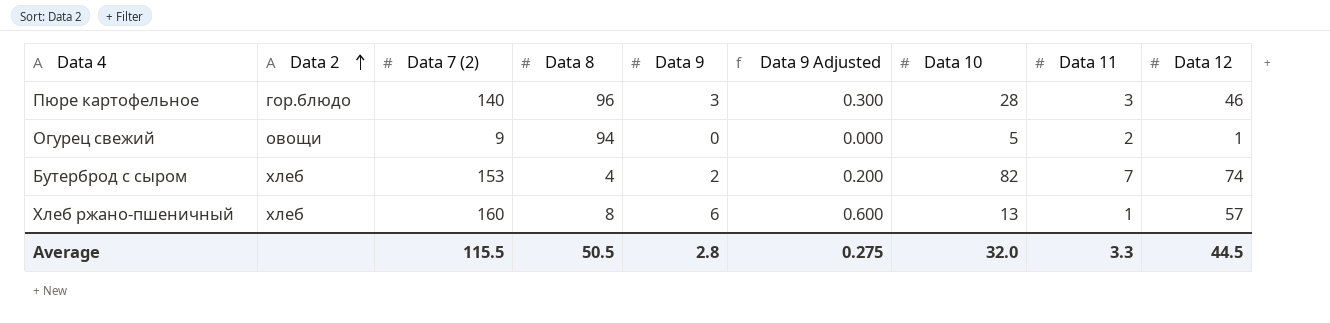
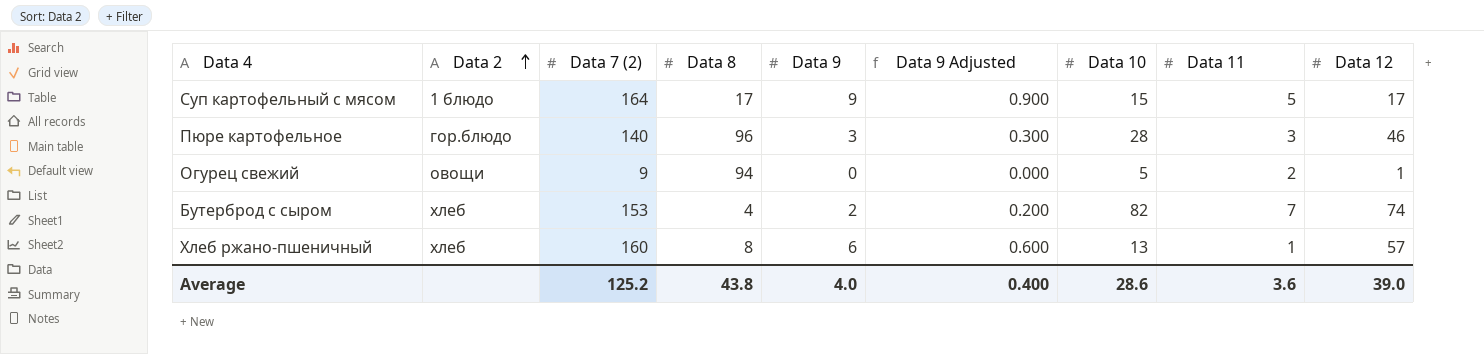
row Суп картофельный с мясом: none -> 1 блюдо | 164 | 17 | 9 | 0.900 | 15 | 5 | 17
Average | Data 7 (2): 115.5 -> 125.2
Average | Data 8: 50.5 -> 43.8
Average | Data 9: 2.8 -> 4.0
Average | Data 9 Adjusted: 0.275 -> 0.400
Average | Data 10: 32.0 -> 28.6
Average | Data 11: 3.3 -> 3.6
Average | Data 12: 44.5 -> 39.0

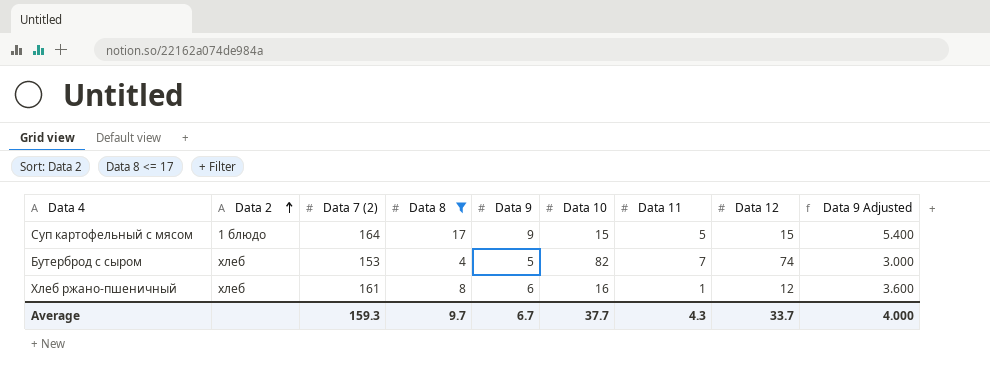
filter: none -> Data 8 <= 17
column Data 9 Adjusted | formula: [Data 9] * 0.1 -> [Data 9] * 0.6
column Data 9 Adjusted | position: 6 -> 9
Суп картофельный с мясом | Data 12: 17 -> 15
Бутерброд с сыром | Data 9: 2 -> 5
Хлеб ржано-пшеничный | Data 7 (2): 160 -> 161
Хлеб ржано-пшеничный | Data 10: 13 -> 16
Хлеб ржано-пшеничный | Data 12: 57 -> 12
Average | Data 7 (2): 125.2 -> 159.3
Average | Data 8: 43.8 -> 9.7
Average | Data 9: 4.0 -> 6.7
Average | Data 10: 28.6 -> 37.7
Average | Data 11: 3.6 -> 4.3
Average | Data 12: 39.0 -> 33.7
Average | Data 9 Adjusted: 0.400 -> 4.000

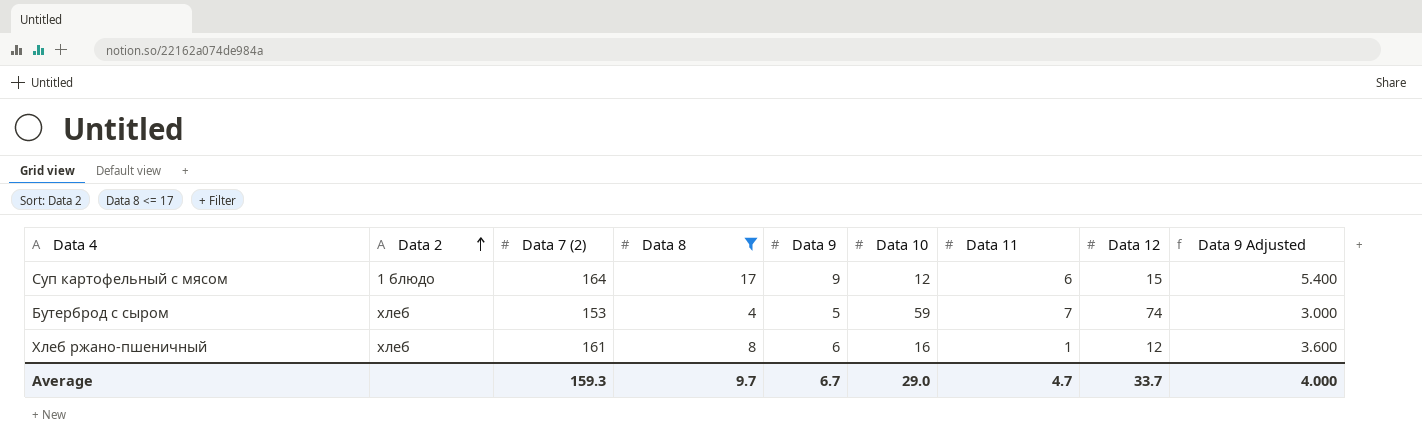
Суп картофельный с мясом | Data 10: 15 -> 12
Суп картофельный с мясом | Data 11: 5 -> 6
Бутерброд с сыром | Data 10: 82 -> 59
Average | Data 10: 37.7 -> 29.0
Average | Data 11: 4.3 -> 4.7

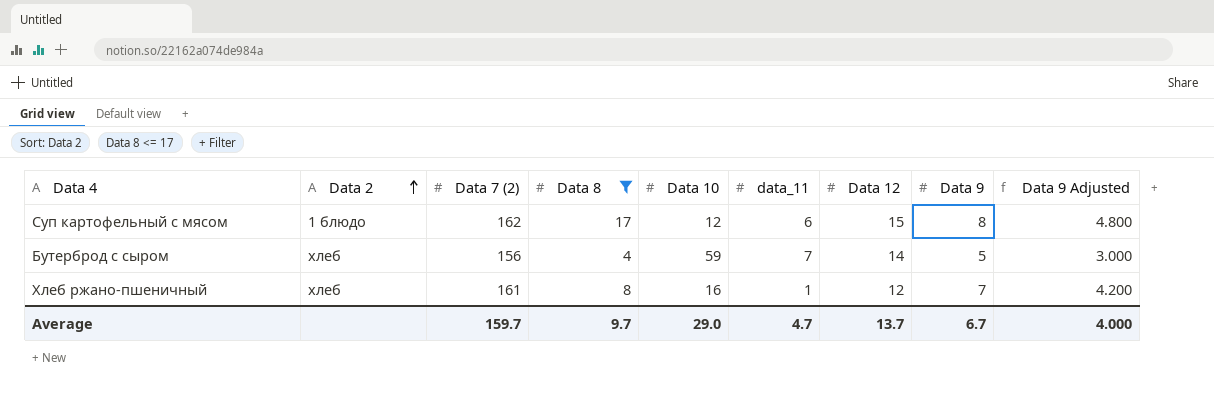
column name: Data 11 -> data_11
column Data 9 | position: 5 -> 8
Суп картофельный с мясом | Data 7 (2): 164 -> 162
Суп картофельный с мясом | Data 9: 9 -> 8
Суп картофельный с мясом | Data 9 Adjusted: 5.400 -> 4.800
Бутерброд с сыром | Data 7 (2): 153 -> 156
Бутерброд с сыром | Data 12: 74 -> 14
Хлеб ржано-пшеничный | Data 9: 6 -> 7
Хлеб ржано-пшеничный | Data 9 Adjusted: 3.600 -> 4.200
Average | Data 7 (2): 159.3 -> 159.7
Average | Data 12: 33.7 -> 13.7

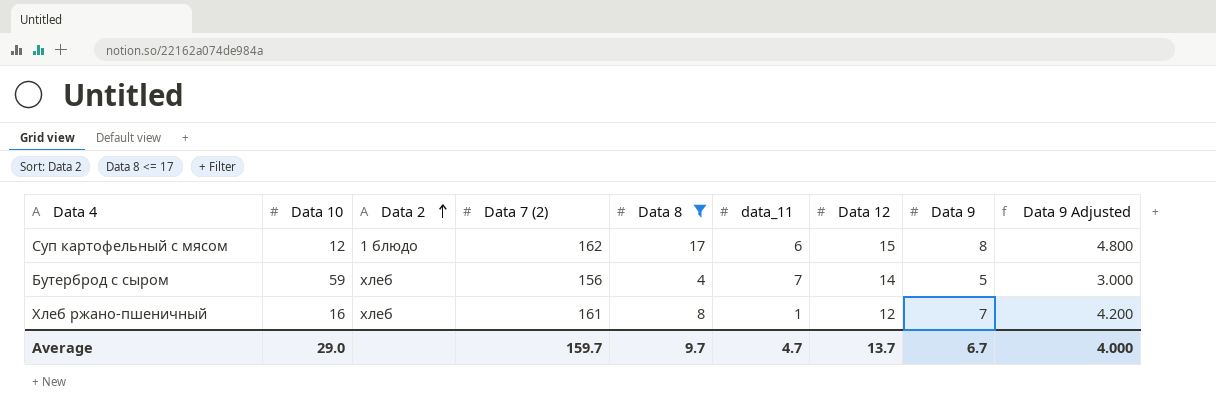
column Data 10 | position: 5 -> 2

